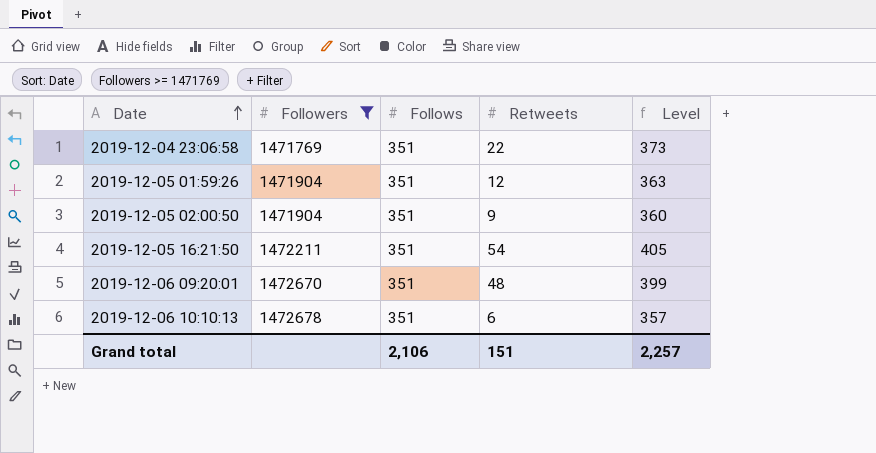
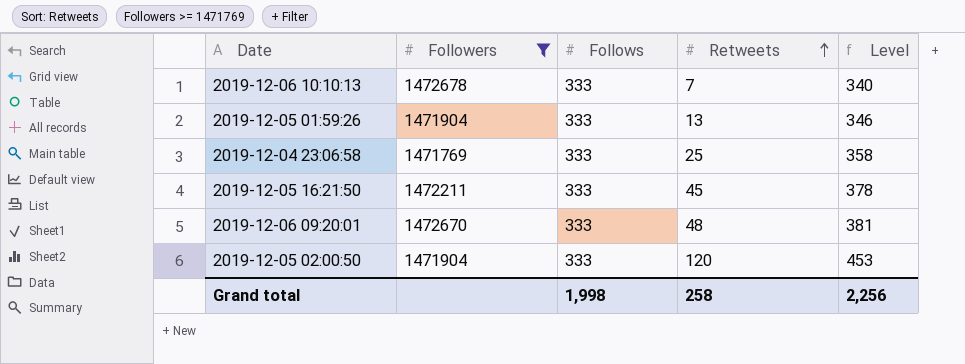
row order: Date ascending -> Retweets ascending
2019-12-06 10:10:13 | Follows: 351 -> 333
2019-12-06 10:10:13 | Retweets: 6 -> 7
2019-12-06 10:10:13 | Level: 357 -> 340
2019-12-05 01:59:26 | Follows: 351 -> 333
2019-12-05 01:59:26 | Retweets: 12 -> 13
2019-12-05 01:59:26 | Level: 363 -> 346
2019-12-04 23:06:58 | Follows: 351 -> 333
2019-12-04 23:06:58 | Retweets: 22 -> 25
2019-12-04 23:06:58 | Level: 373 -> 358
2019-12-05 16:21:50 | Follows: 351 -> 333
2019-12-05 16:21:50 | Retweets: 54 -> 45
2019-12-05 16:21:50 | Level: 405 -> 378
2019-12-06 09:20:01 | Follows: 351 -> 333
2019-12-06 09:20:01 | Level: 399 -> 381
2019-12-05 02:00:50 | Follows: 351 -> 333
2019-12-05 02:00:50 | Retweets: 9 -> 120
2019-12-05 02:00:50 | Level: 360 -> 453
Grand total | Follows: 2,106 -> 1,998
Grand total | Retweets: 151 -> 258
Grand total | Level: 2,257 -> 2,256

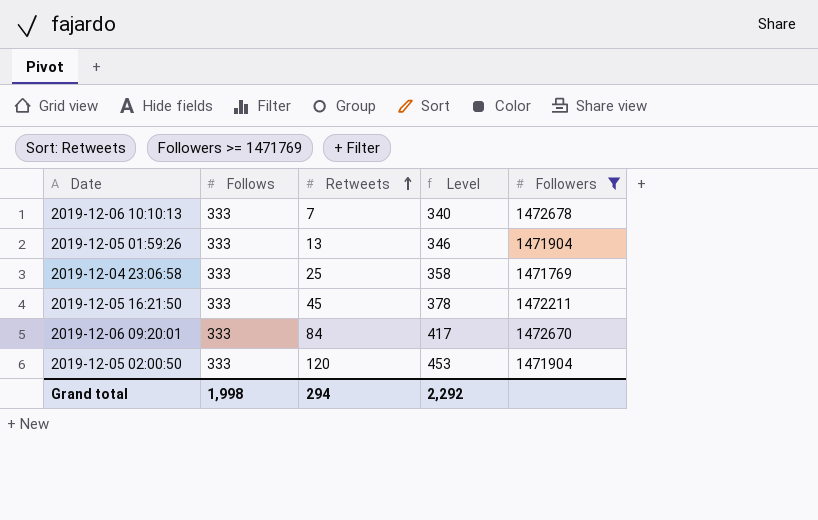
column Followers | position: 2 -> 5
2019-12-06 09:20:01 | Retweets: 48 -> 84
2019-12-06 09:20:01 | Level: 381 -> 417
Grand total | Retweets: 258 -> 294
Grand total | Level: 2,256 -> 2,292

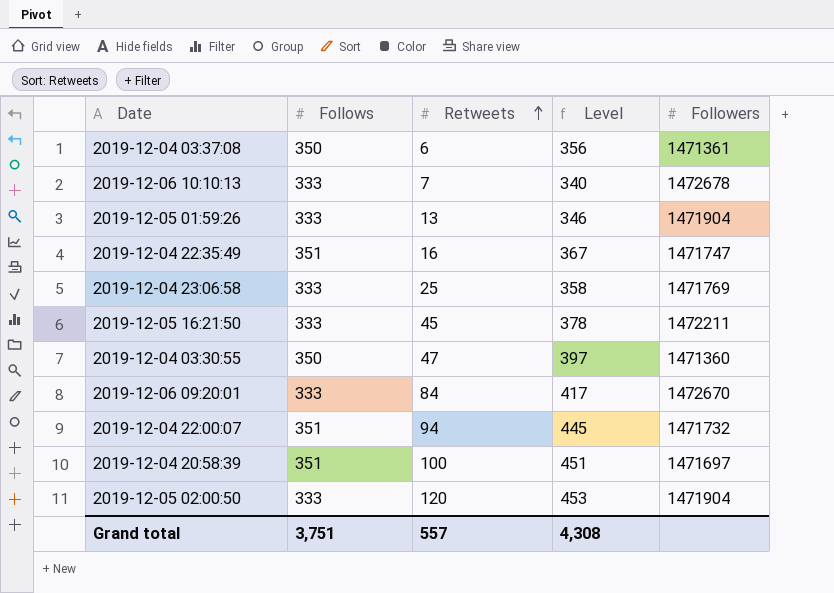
filter: Followers >= 1471769 -> none
Grand total | Follows: 1,998 -> 3,751
Grand total | Retweets: 294 -> 557
Grand total | Level: 2,292 -> 4,308

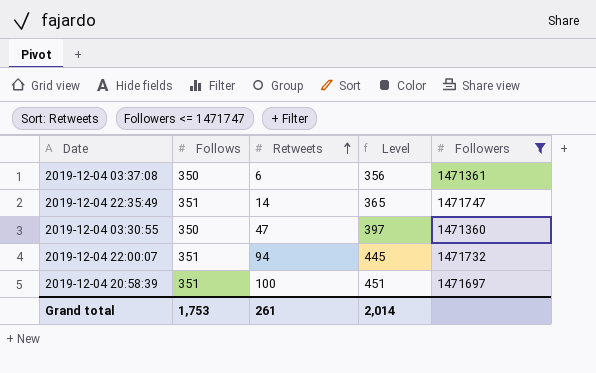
filter: none -> Followers <= 1471747
2019-12-04 22:35:49 | Retweets: 16 -> 14
2019-12-04 22:35:49 | Level: 367 -> 365
Grand total | Follows: 3,751 -> 1,753
Grand total | Retweets: 557 -> 261
Grand total | Level: 4,308 -> 2,014

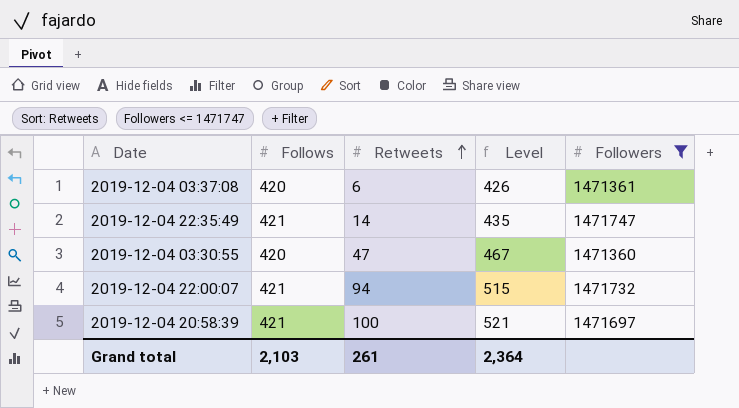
2019-12-04 03:37:08 | Follows: 350 -> 420
2019-12-04 03:37:08 | Level: 356 -> 426
2019-12-04 22:35:49 | Follows: 351 -> 421
2019-12-04 22:35:49 | Level: 365 -> 435
2019-12-04 03:30:55 | Follows: 350 -> 420
2019-12-04 03:30:55 | Level: 397 -> 467
2019-12-04 22:00:07 | Follows: 351 -> 421
2019-12-04 22:00:07 | Level: 445 -> 515
2019-12-04 20:58:39 | Follows: 351 -> 421
2019-12-04 20:58:39 | Level: 451 -> 521
Grand total | Follows: 1,753 -> 2,103
Grand total | Level: 2,014 -> 2,364

